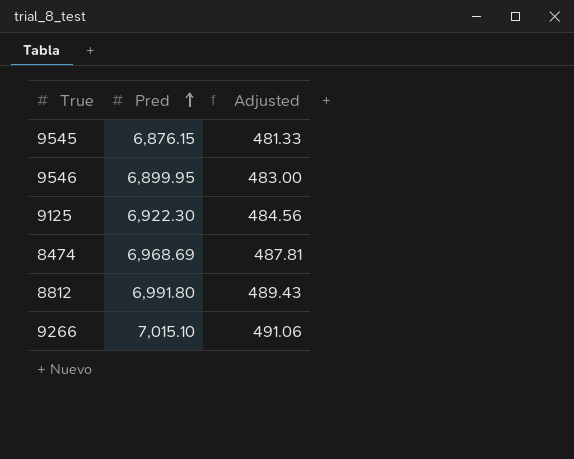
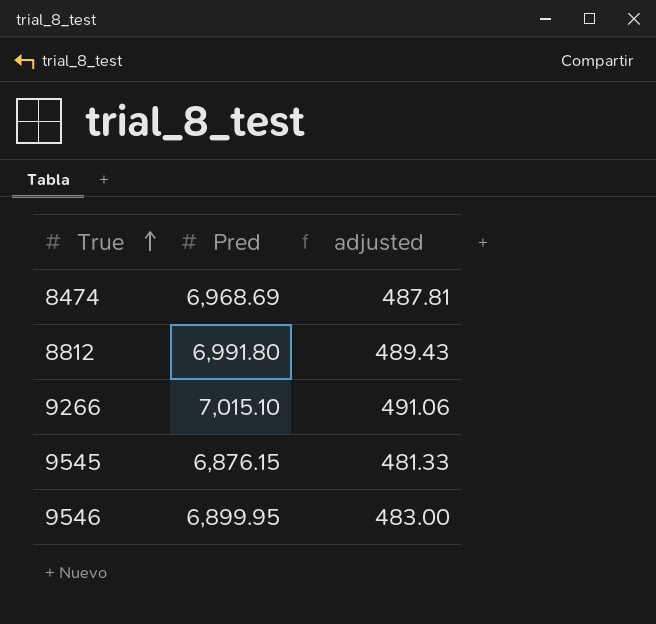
row order: Pred ascending -> True ascending
column name: Adjusted -> adjusted
row 9125: 6,922.30 | 484.56 -> none

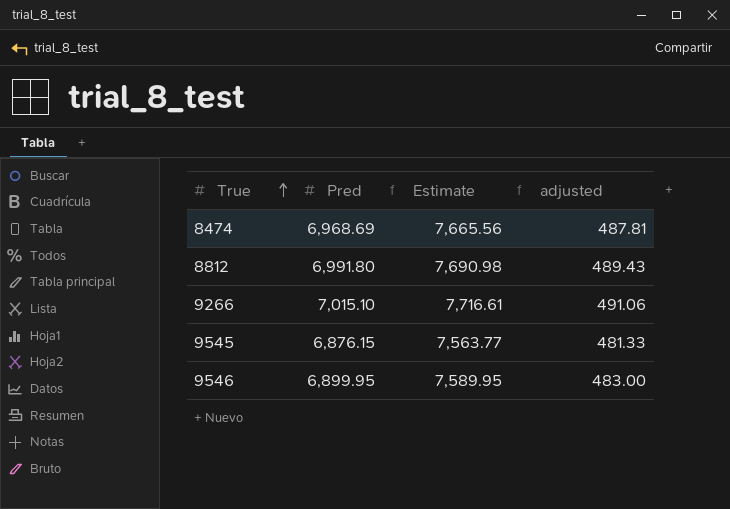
column Estimate | formula: none -> [Pred] * 1.1

